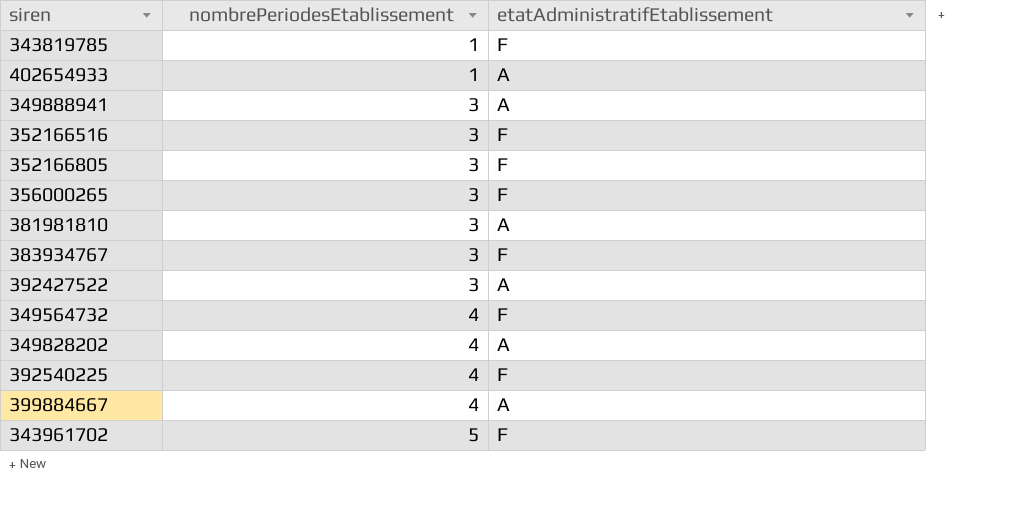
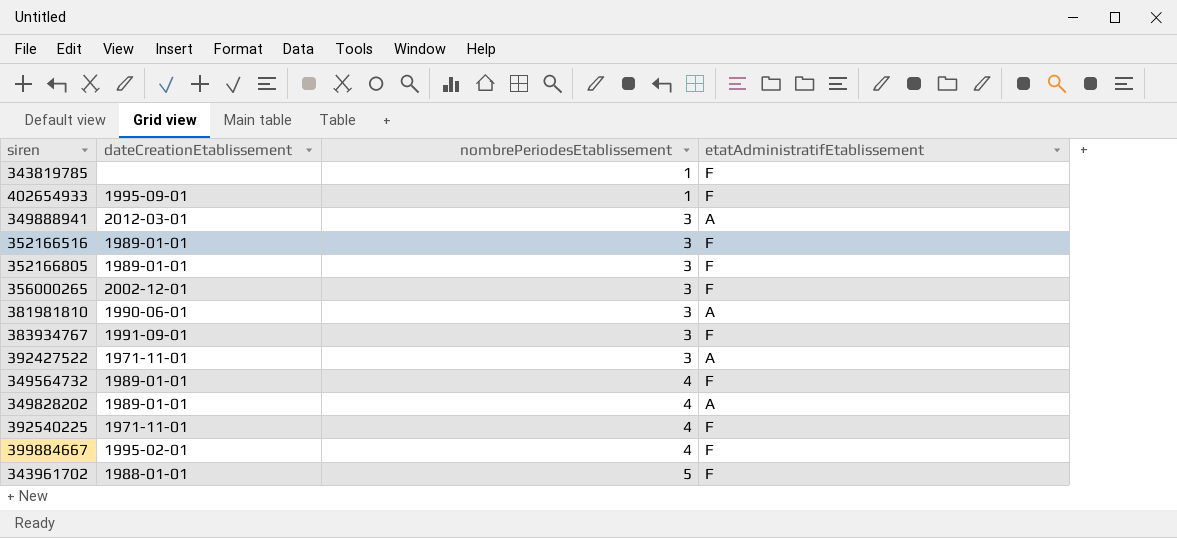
column dateCreationEtablissement | position: none -> 2
402654933 | etatAdministratifEtablissement: A -> F
399884667 | etatAdministratifEtablissement: A -> F

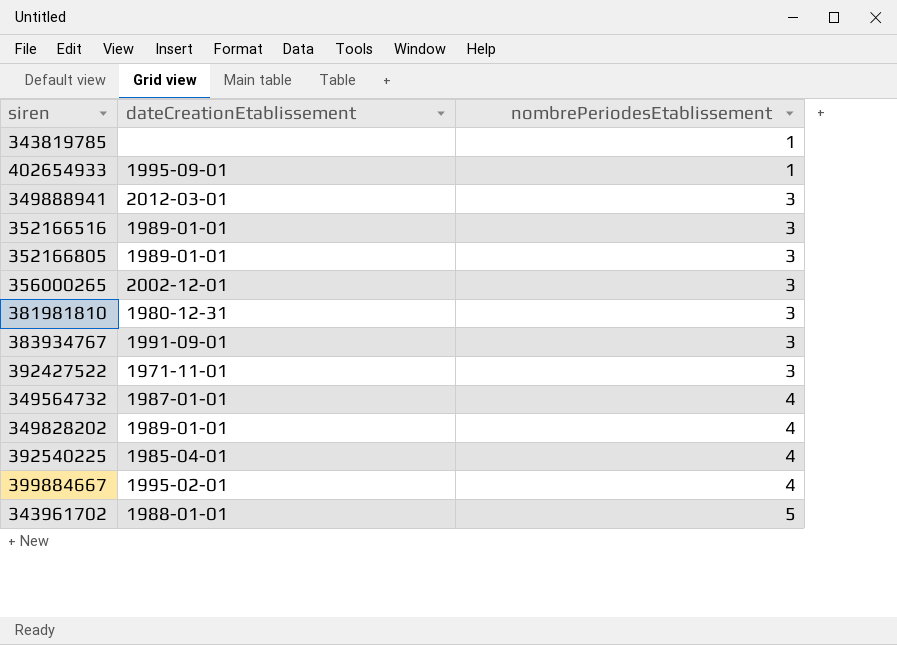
column etatAdministratifEtablissement | position: 4 -> none
381981810 | dateCreationEtablissement: 1990-06-01 -> 1980-12-31
349564732 | dateCreationEtablissement: 1989-01-01 -> 1987-01-01
392540225 | dateCreationEtablissement: 1971-11-01 -> 1985-04-01

